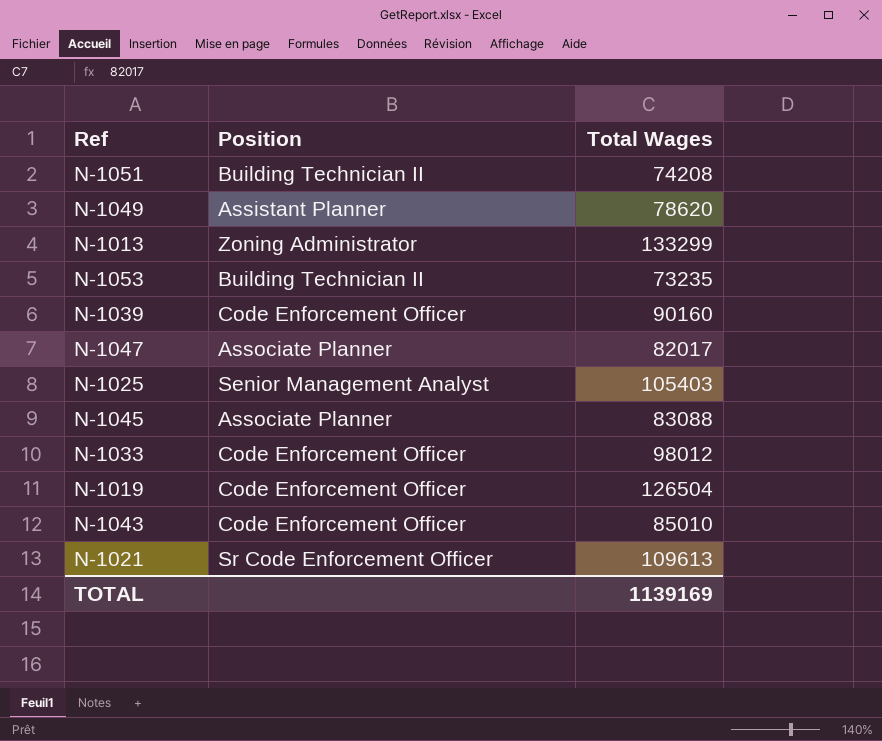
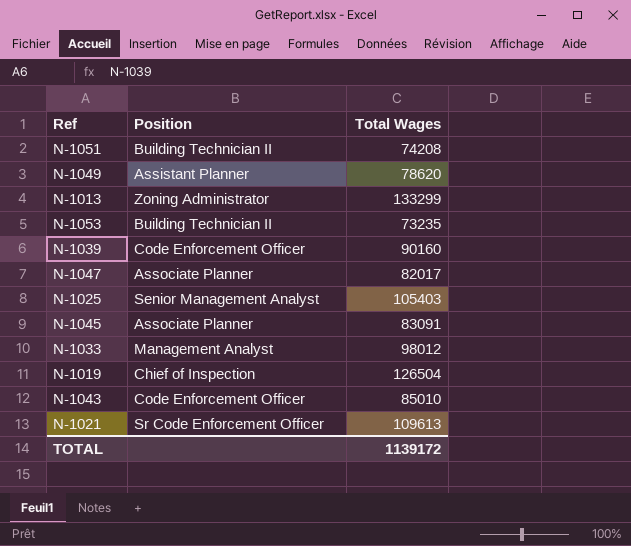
N-1045 | Total Wages: 83088 -> 83091
N-1033 | Position: Code Enforcement Officer -> Management Analyst
N-1019 | Position: Code Enforcement Officer -> Chief of Inspection
TOTAL | Total Wages: 1139169 -> 1139172

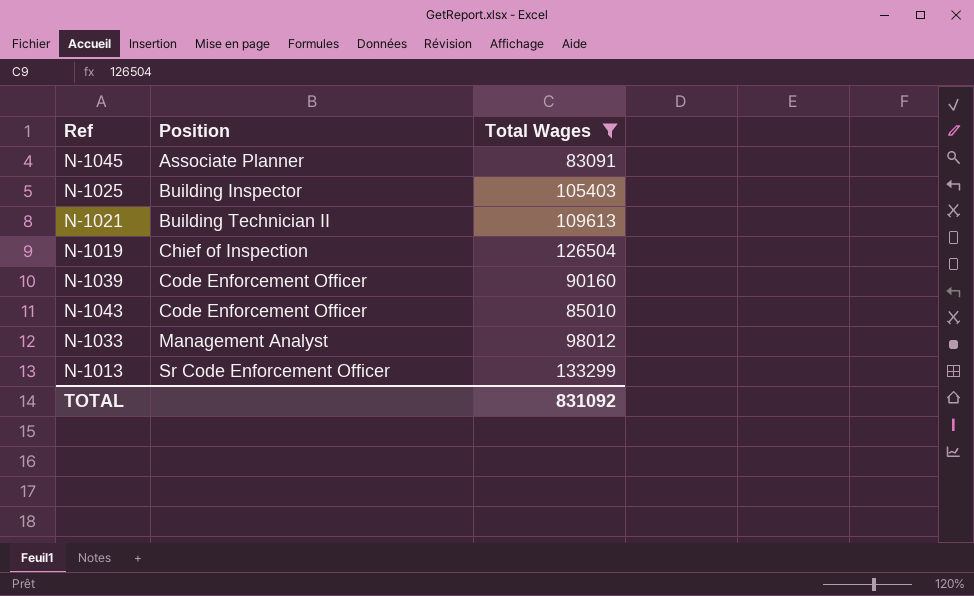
filter: none -> Total Wages >= 83091
row order: none -> Position ascending
N-1025 | Position: Senior Management Analyst -> Building Inspector
N-1021 | Position: Sr Code Enforcement Officer -> Building Technician II
N-1013 | Position: Zoning Administrator -> Sr Code Enforcement Officer
TOTAL | Total Wages: 1139172 -> 831092

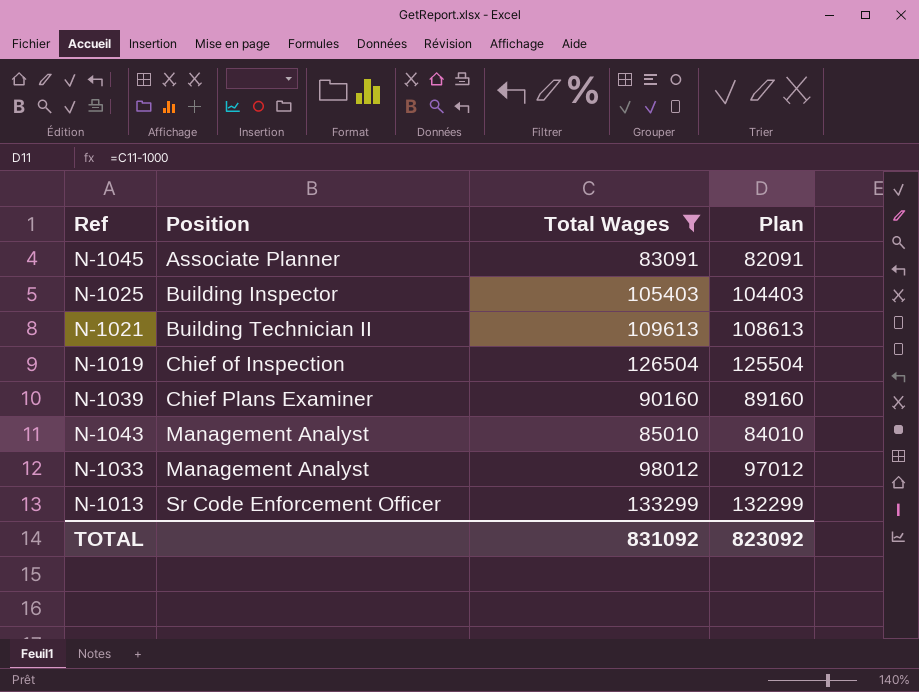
column Plan | formula: none -> [Total Wages] - 1000
N-1039 | Position: Code Enforcement Officer -> Chief Plans Examiner
N-1043 | Position: Code Enforcement Officer -> Management Analyst

